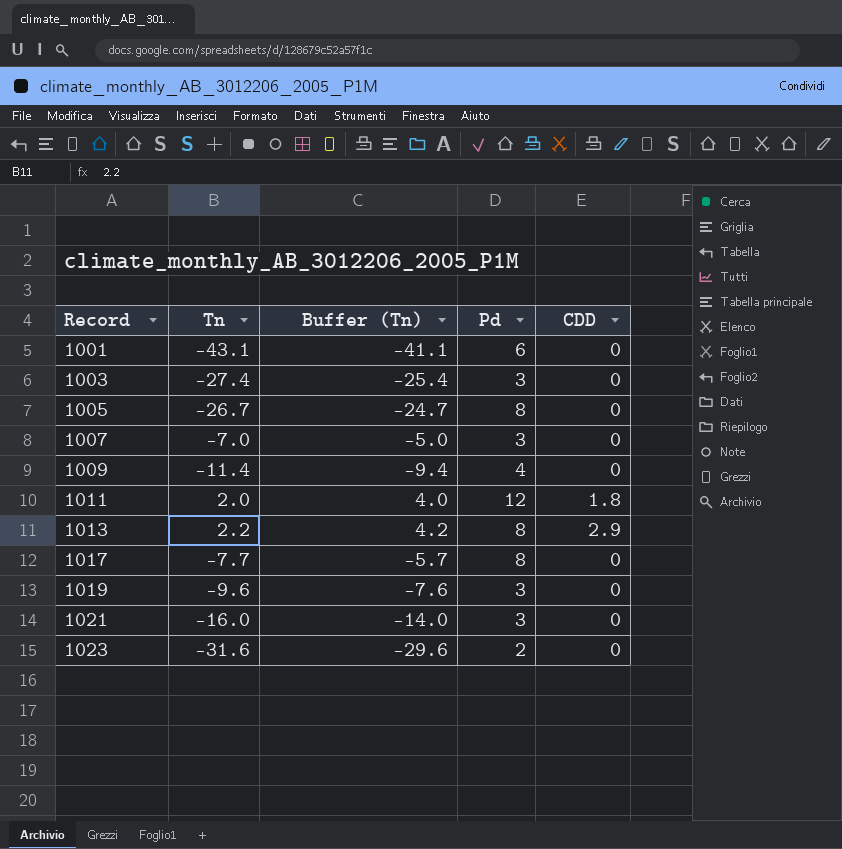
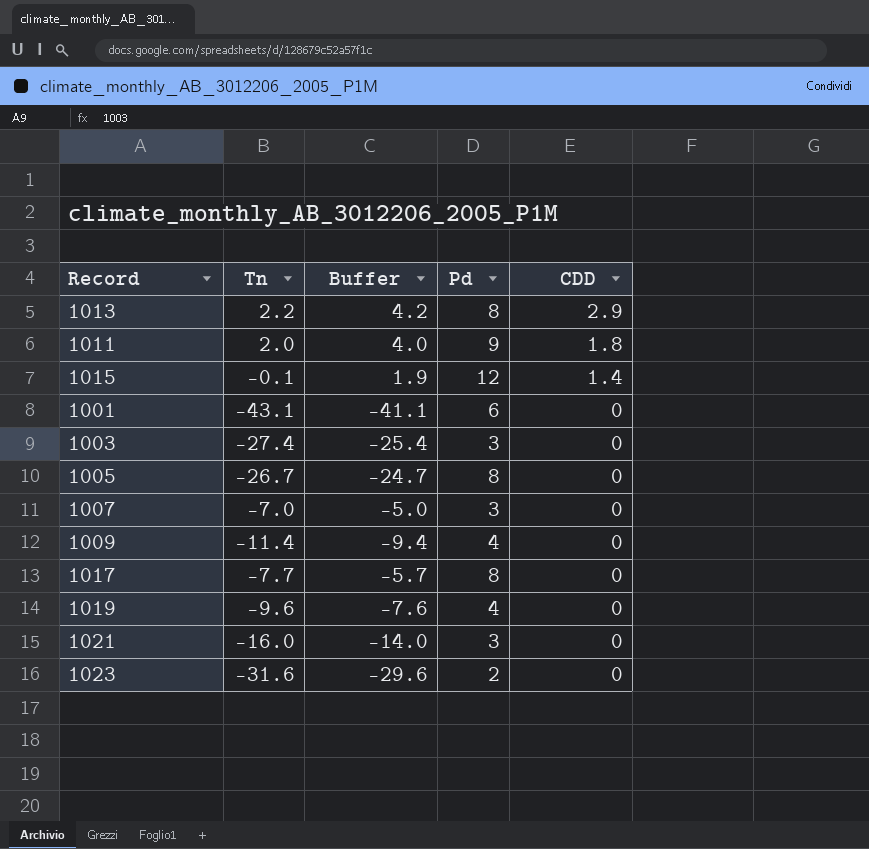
row order: Record ascending -> CDD descending
column name: Buffer (Tn) -> Buffer
1011 | Pd: 12 -> 9
row 1015: none -> -0.1 | 1.9 | 12 | 1.4
1019 | Pd: 3 -> 4

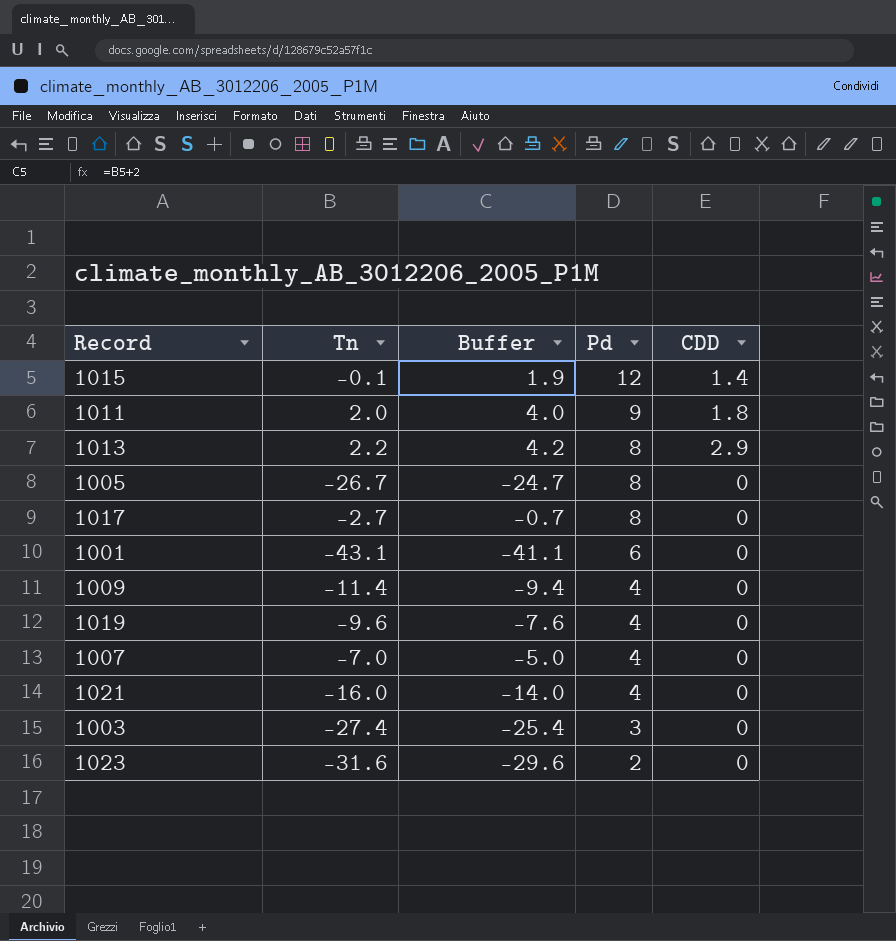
row order: CDD descending -> Pd descending
1017 | Tn: -7.7 -> -2.7
1017 | Buffer: -5.7 -> -0.7
1007 | Pd: 3 -> 4
1021 | Pd: 3 -> 4

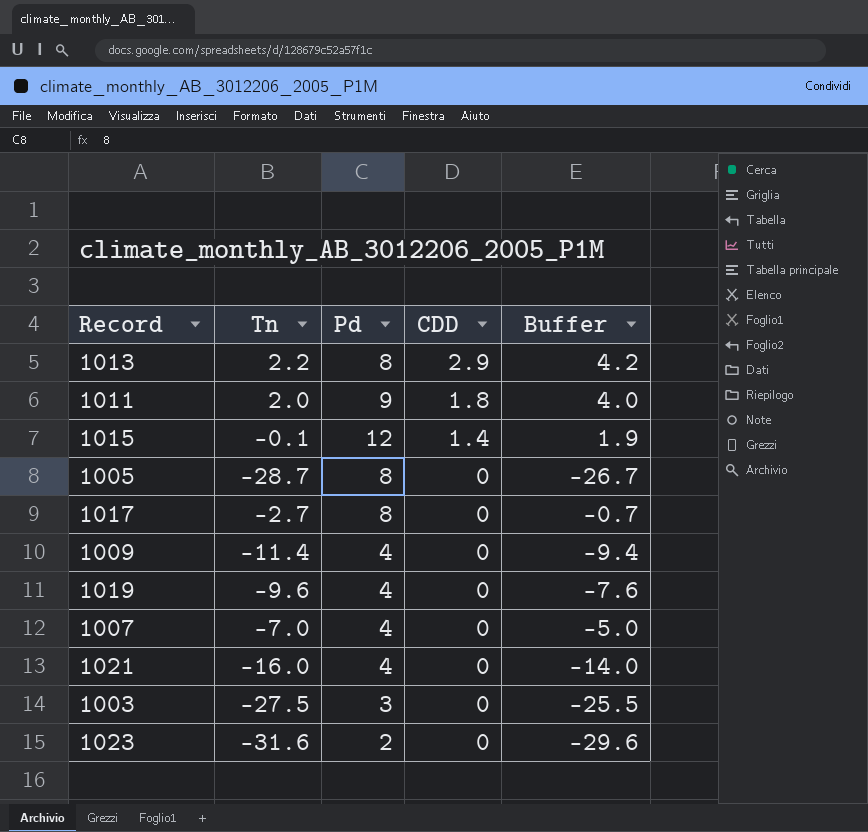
row order: Pd descending -> CDD descending
column Buffer | position: 3 -> 5
row 1001: -43.1 | -41.1 | 6 | 0 -> none
1005 | Tn: -26.7 -> -28.7
1005 | Buffer: -24.7 -> -26.7
1003 | Tn: -27.4 -> -27.5
1003 | Buffer: -25.4 -> -25.5

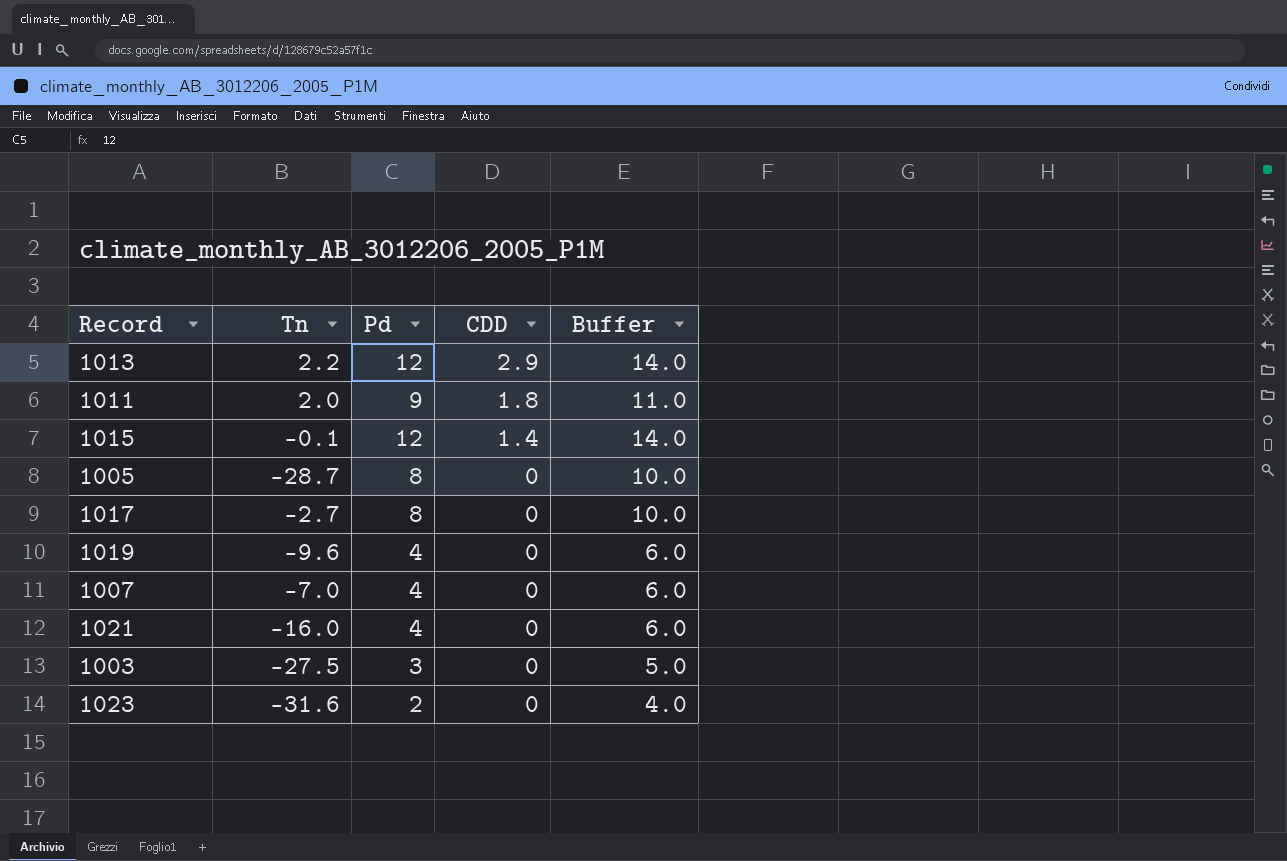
column Buffer | formula: [Tn] + 2 -> [Pd] + 2
row 1009: -11.4 | 4 | 0 | -9.4 -> none
1013 | Pd: 8 -> 12

